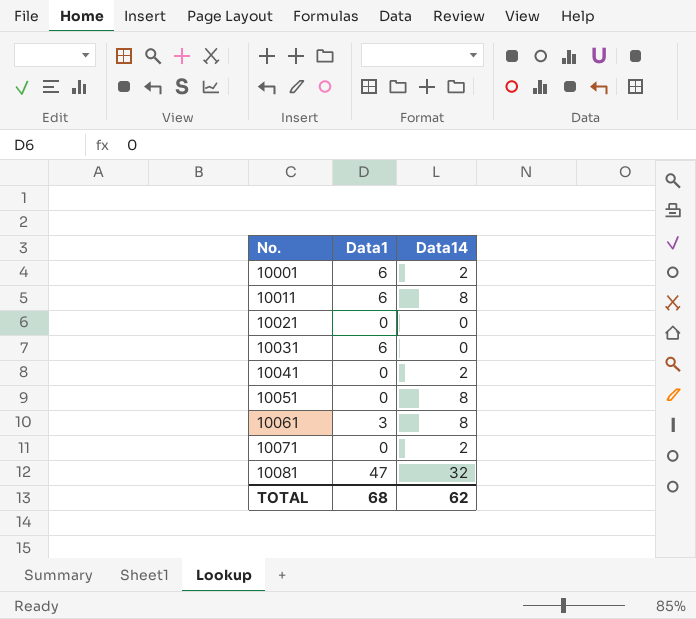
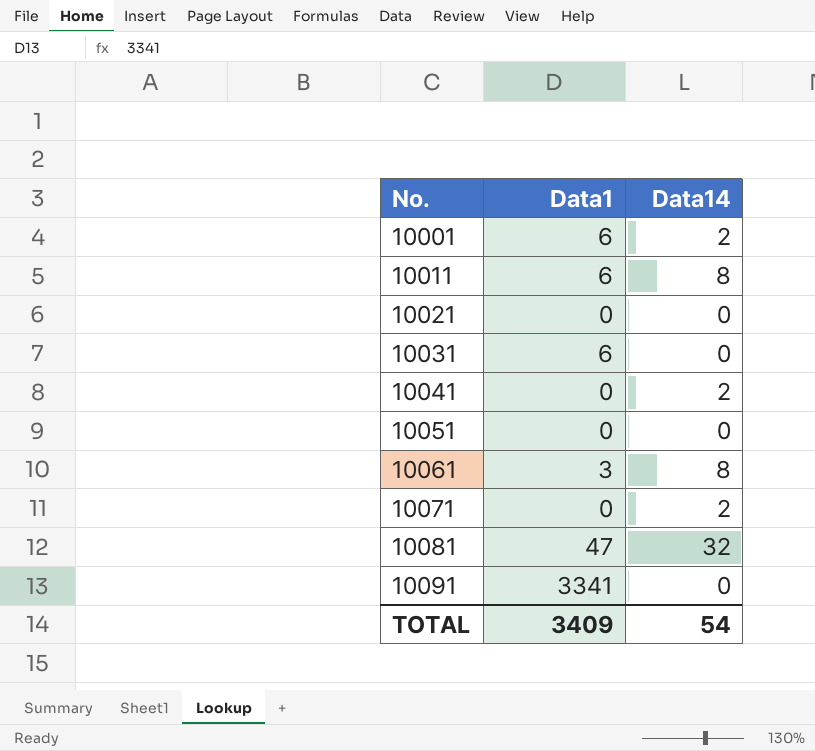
10051 | Data14: 8 -> 0
row 10091: none -> 3341 | 0
TOTAL | Data1: 68 -> 3409
TOTAL | Data14: 62 -> 54

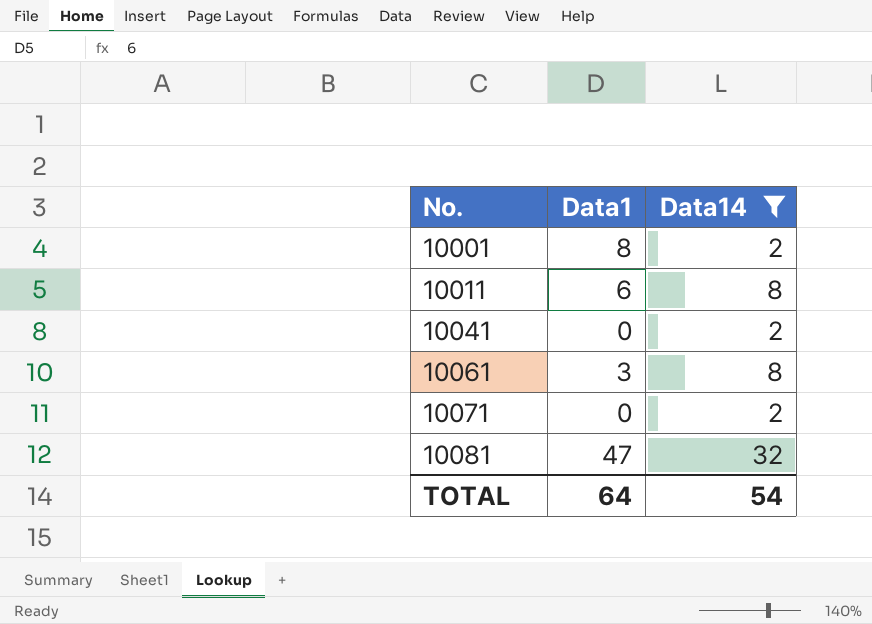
filter: none -> Data14 != 0
10001 | Data1: 6 -> 8
TOTAL | Data1: 3409 -> 64

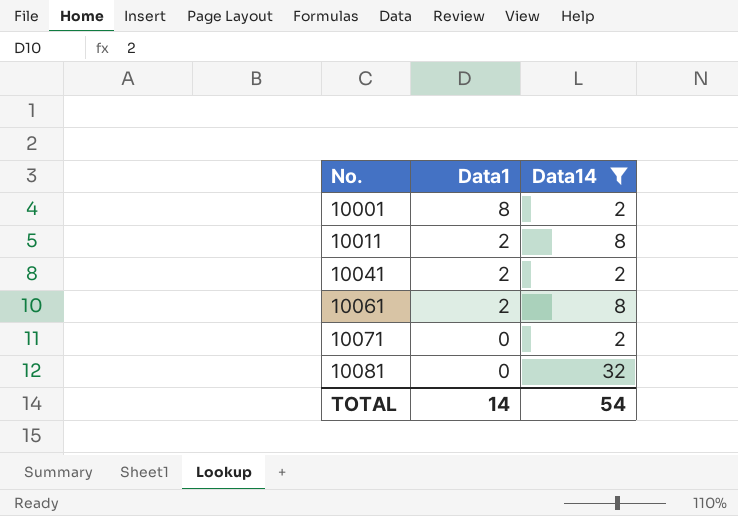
10011 | Data1: 6 -> 2
10041 | Data1: 0 -> 2
10061 | Data1: 3 -> 2
10081 | Data1: 47 -> 0
TOTAL | Data1: 64 -> 14

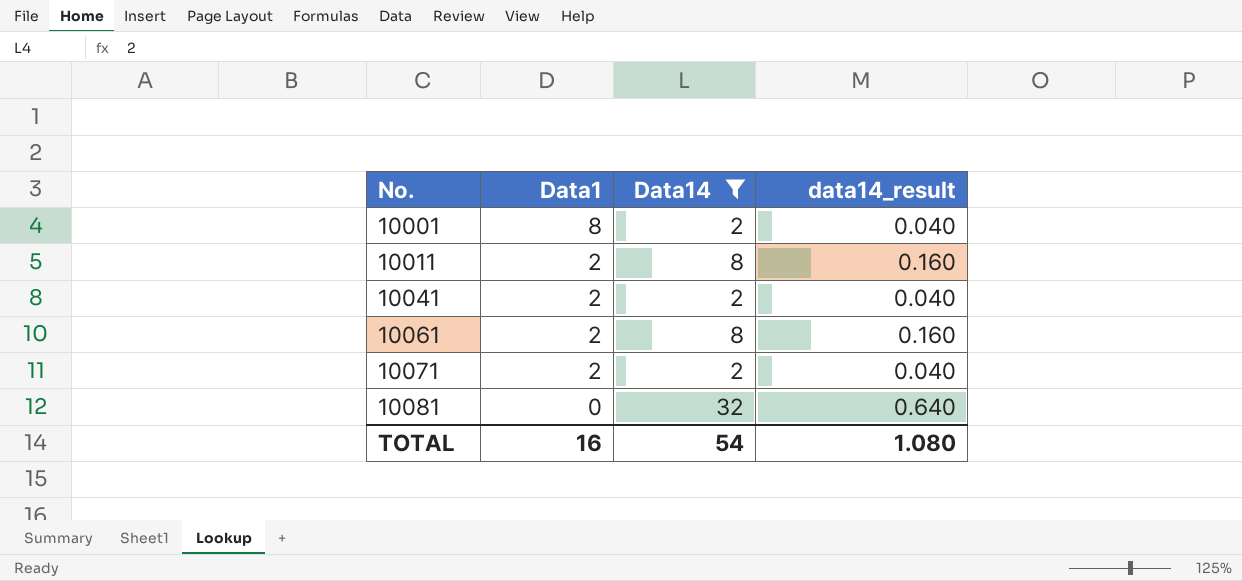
column data14_result | formula: none -> [Data14] * 0.02
10071 | Data1: 0 -> 2
TOTAL | Data1: 14 -> 16

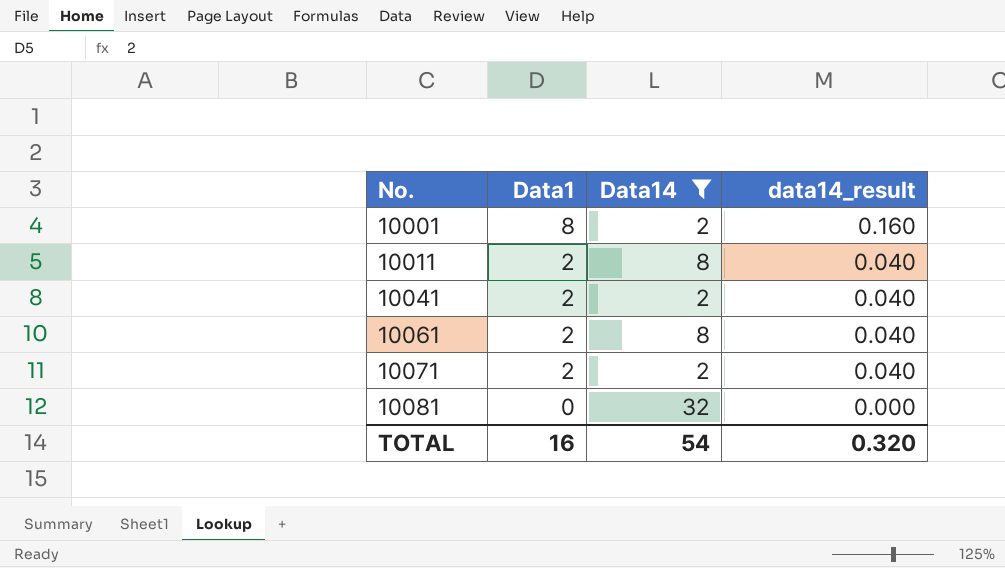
column data14_result | formula: [Data14] * 0.02 -> [Data1] * 0.02
TOTAL | data14_result: 1.080 -> 0.320

